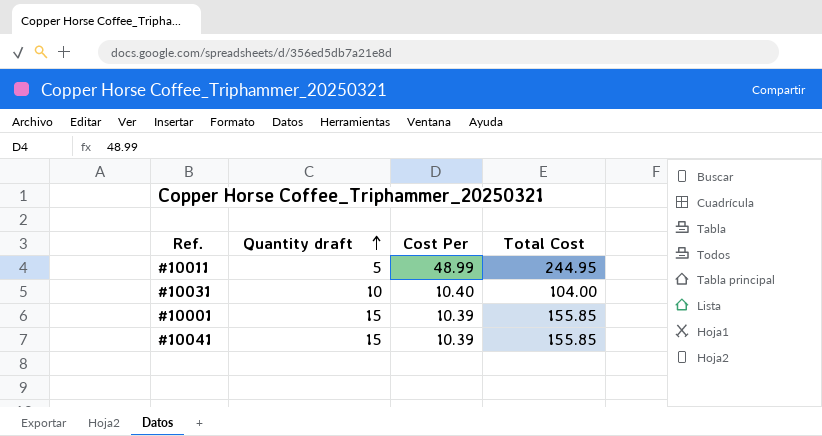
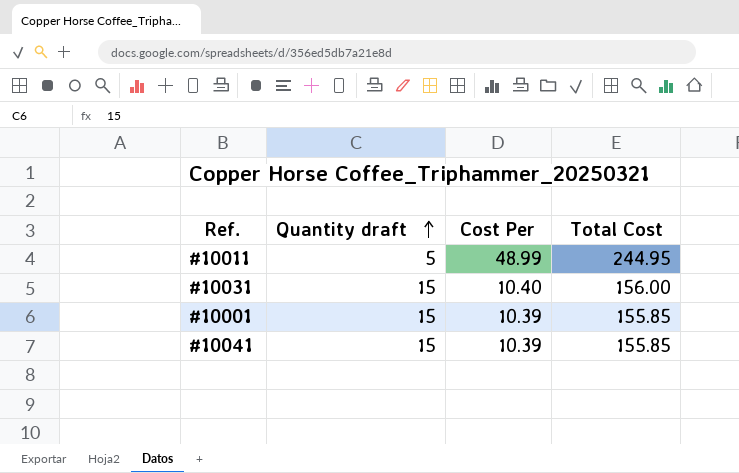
#10031 | Quantity draft: 10 -> 15
#10031 | Total Cost: 104.00 -> 156.00

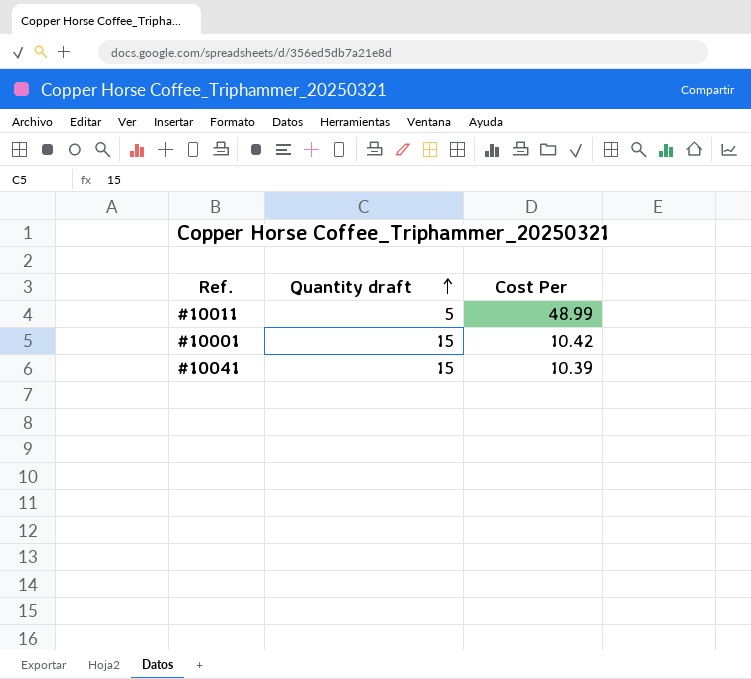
column Total Cost | formula: [Quantity draft] * [Cost Per] -> none
row #10031: 15 | 10.40 | 156.00 -> none
#10001 | Cost Per: 10.39 -> 10.42

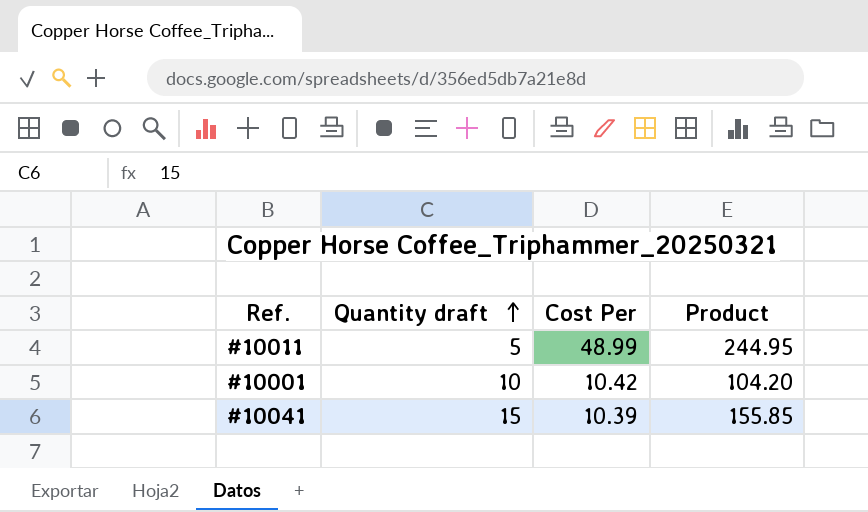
column Product | formula: none -> [Quantity draft] * [Cost Per]
#10001 | Quantity draft: 15 -> 10

